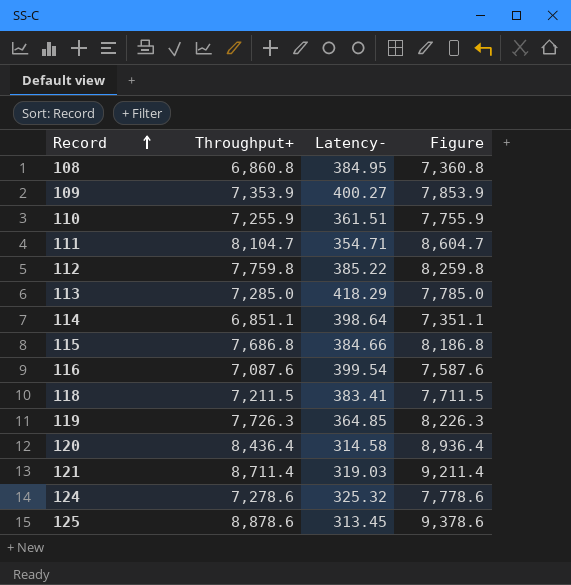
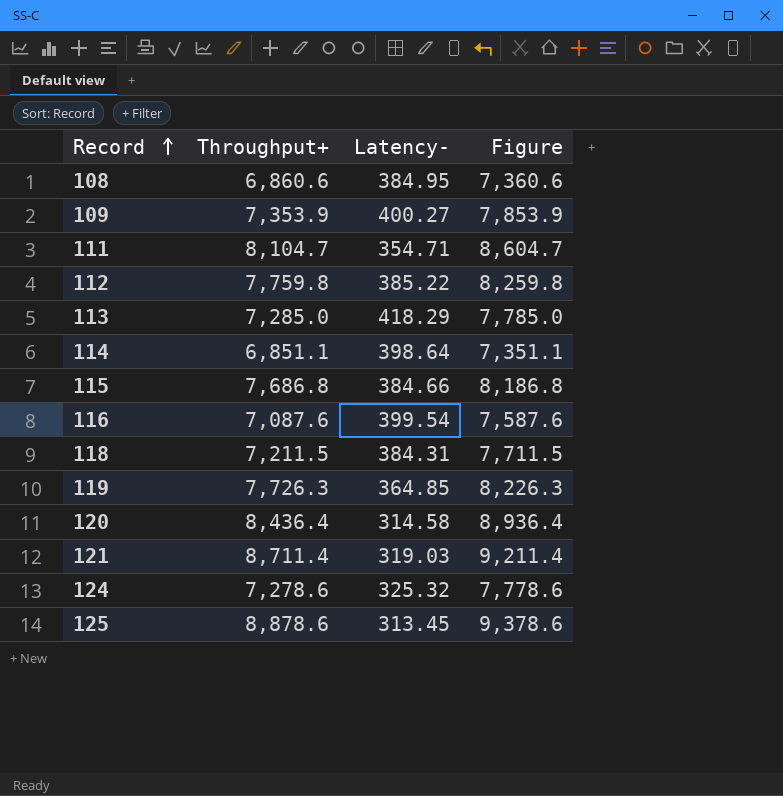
row 110: 7,255.9 | 361.51 | 7,755.9 -> none
108 | Throughput+: 6,860.8 -> 6,860.6
108 | Figure: 7,360.8 -> 7,360.6
118 | Latency-: 383.41 -> 384.31

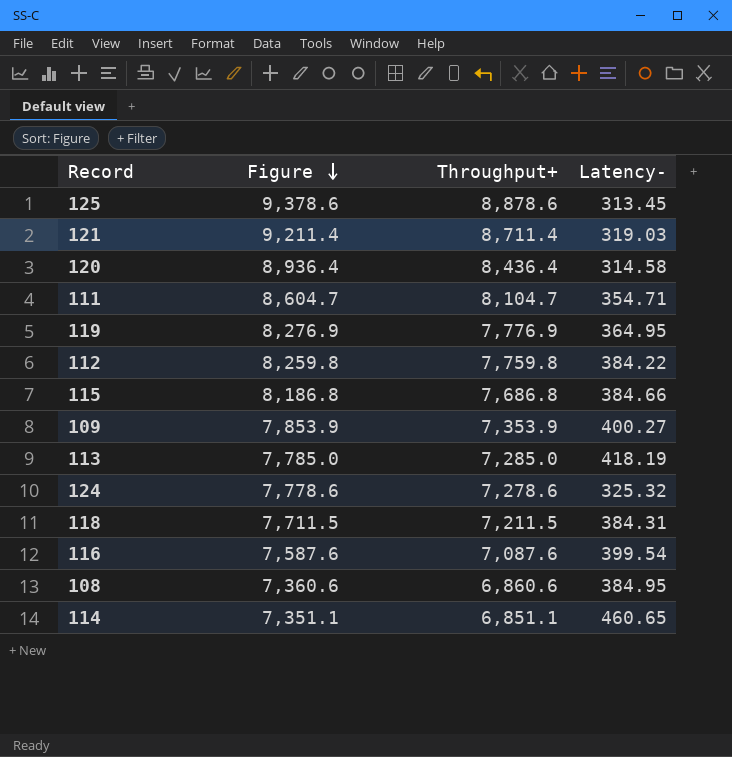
row order: Record ascending -> Figure descending
column Figure | position: 4 -> 2
119 | Figure: 8,226.3 -> 8,276.9
119 | Throughput+: 7,726.3 -> 7,776.9
119 | Latency-: 364.85 -> 364.95
112 | Latency-: 385.22 -> 384.22
113 | Latency-: 418.29 -> 418.19
114 | Latency-: 398.64 -> 460.65

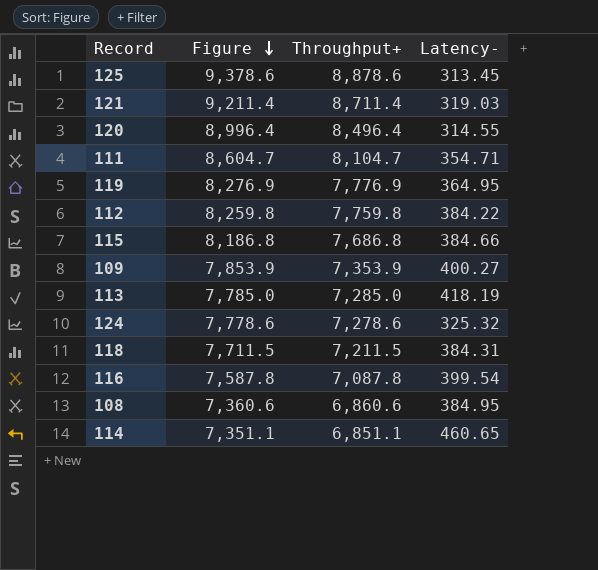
120 | Figure: 8,936.4 -> 8,996.4
120 | Throughput+: 8,436.4 -> 8,496.4
120 | Latency-: 314.58 -> 314.55
116 | Figure: 7,587.6 -> 7,587.8
116 | Throughput+: 7,087.6 -> 7,087.8

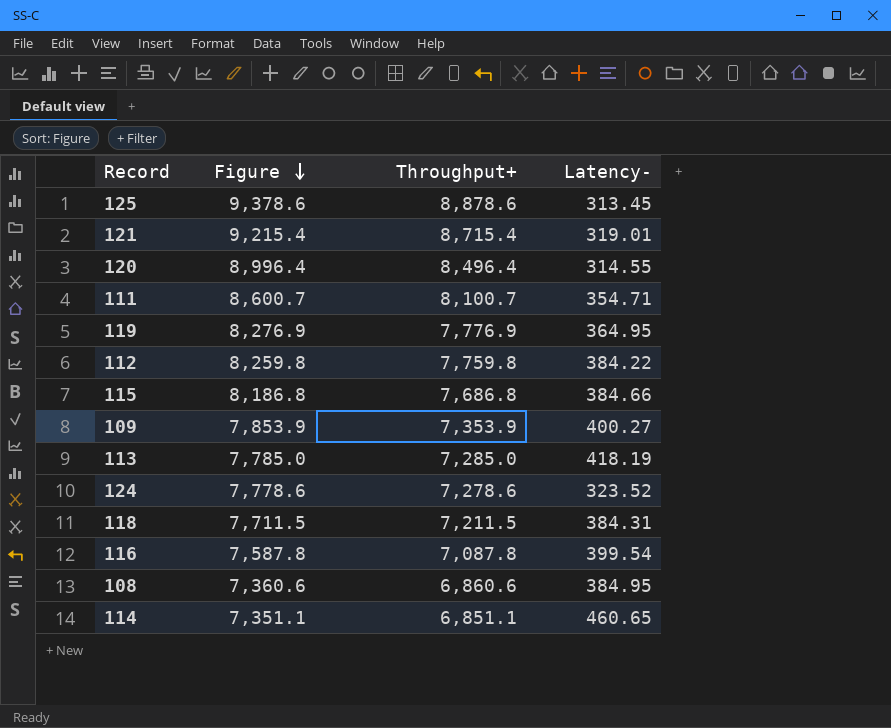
121 | Figure: 9,211.4 -> 9,215.4
121 | Throughput+: 8,711.4 -> 8,715.4
121 | Latency-: 319.03 -> 319.01
111 | Figure: 8,604.7 -> 8,600.7
111 | Throughput+: 8,104.7 -> 8,100.7
124 | Latency-: 325.32 -> 323.52

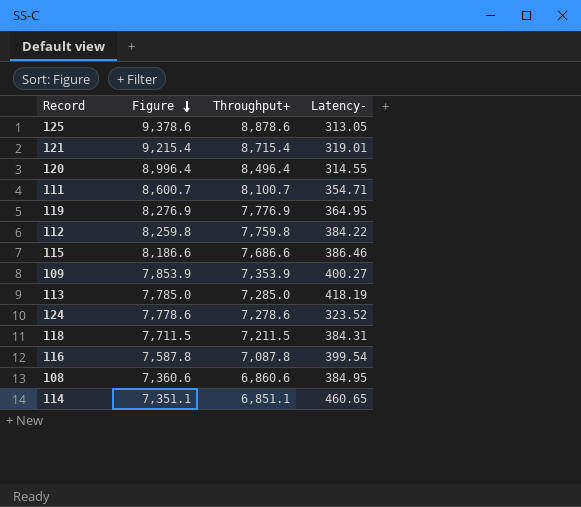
125 | Latency-: 313.45 -> 313.05
115 | Figure: 8,186.8 -> 8,186.6
115 | Throughput+: 7,686.8 -> 7,686.6
115 | Latency-: 384.66 -> 386.46

